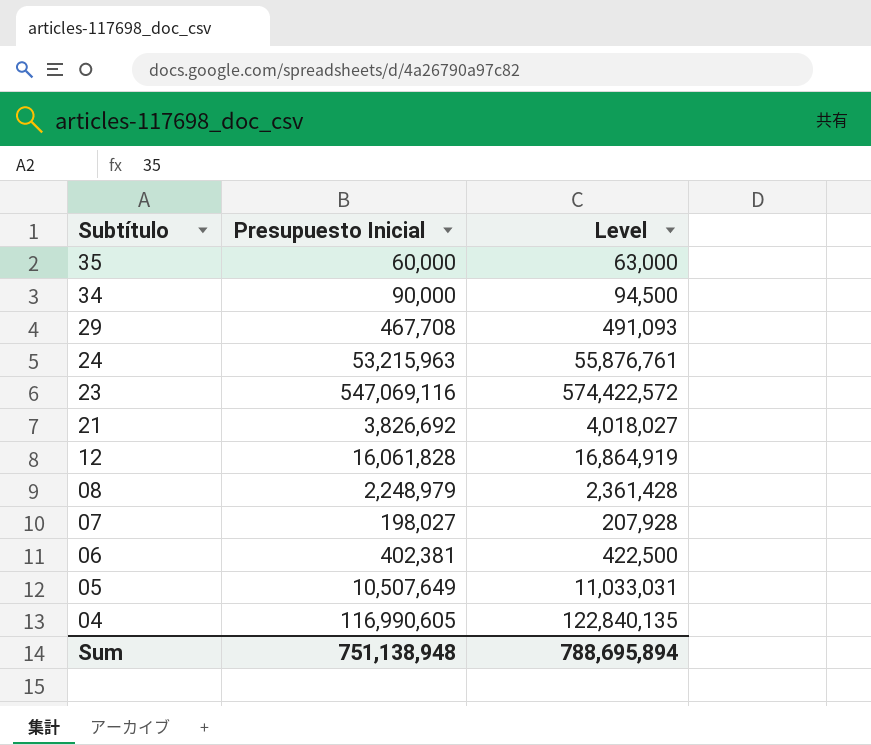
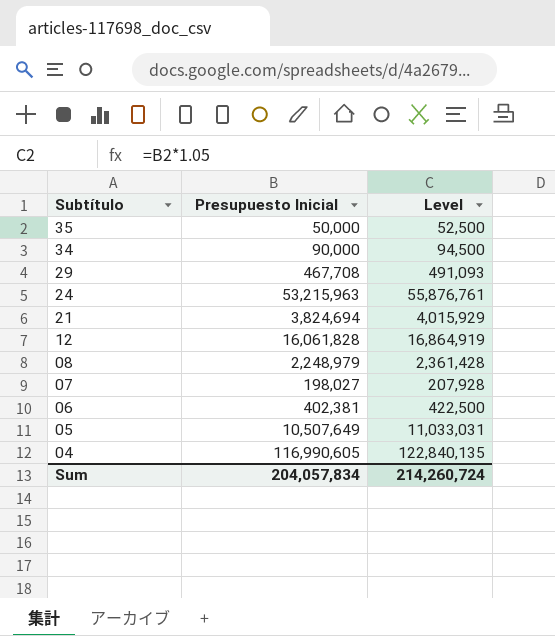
row 23: 547,069,116 | 574,422,572 -> none
35 | Presupuesto Inicial: 60,000 -> 50,000
35 | Level: 63,000 -> 52,500
21 | Presupuesto Inicial: 3,826,692 -> 3,824,694
21 | Level: 4,018,027 -> 4,015,929
Sum | Presupuesto Inicial: 751,138,948 -> 204,057,834
Sum | Level: 788,695,894 -> 214,260,724

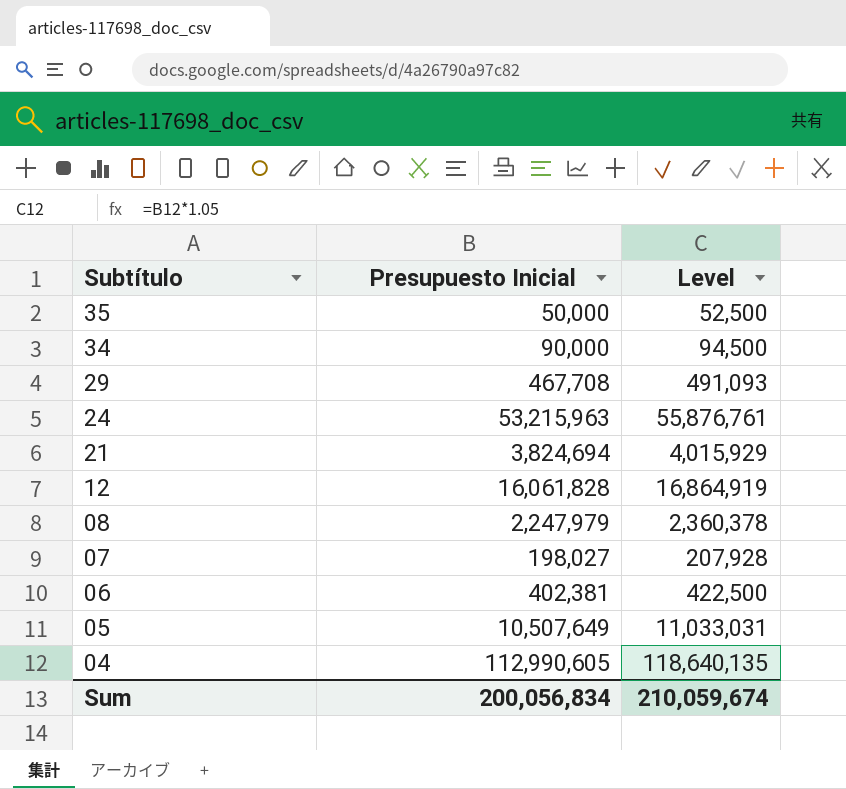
08 | Presupuesto Inicial: 2,248,979 -> 2,247,979
08 | Level: 2,361,428 -> 2,360,378
04 | Presupuesto Inicial: 116,990,605 -> 112,990,605
04 | Level: 122,840,135 -> 118,640,135
Sum | Presupuesto Inicial: 204,057,834 -> 200,056,834
Sum | Level: 214,260,724 -> 210,059,674

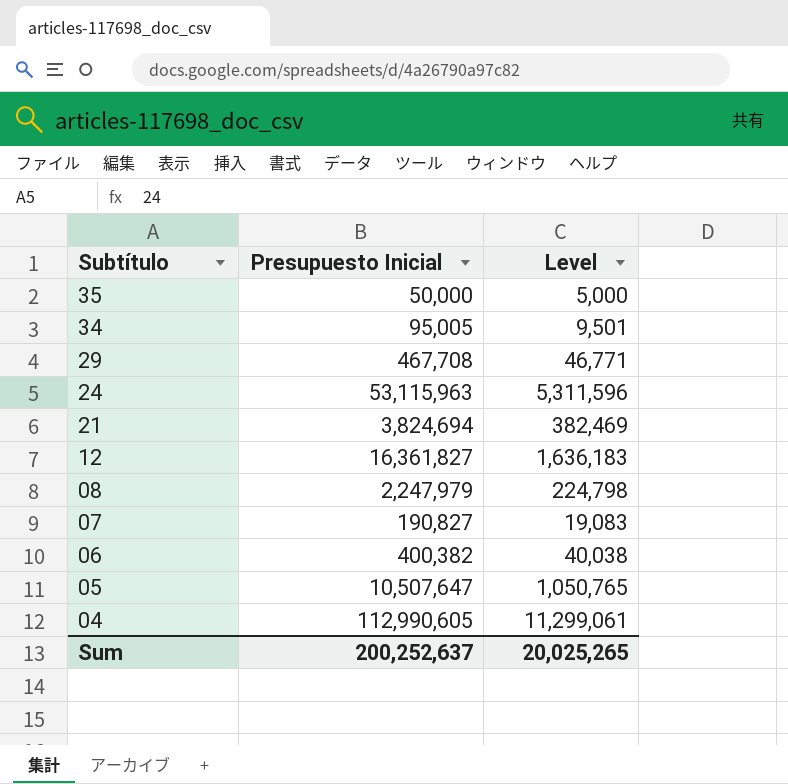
column Level | formula: [Presupuesto Inicial] * 1.05 -> [Presupuesto Inicial] * 0.1
34 | Presupuesto Inicial: 90,000 -> 95,005
24 | Presupuesto Inicial: 53,215,963 -> 53,115,963
12 | Presupuesto Inicial: 16,061,828 -> 16,361,827
07 | Presupuesto Inicial: 198,027 -> 190,827
06 | Presupuesto Inicial: 402,381 -> 400,382
05 | Presupuesto Inicial: 10,507,649 -> 10,507,647
Sum | Presupuesto Inicial: 200,056,834 -> 200,252,637
Sum | Level: 210,059,674 -> 20,025,265

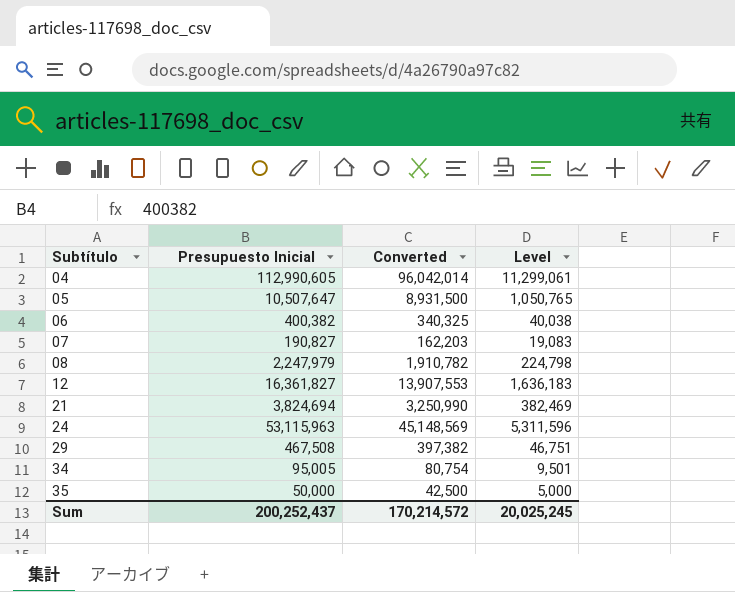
row order: Subtítulo descending -> Subtítulo ascending
column Converted | formula: none -> [Presupuesto Inicial] * 0.85
29 | Presupuesto Inicial: 467,708 -> 467,508
29 | Level: 46,771 -> 46,751
Sum | Presupuesto Inicial: 200,252,637 -> 200,252,437
Sum | Level: 20,025,265 -> 20,025,245

